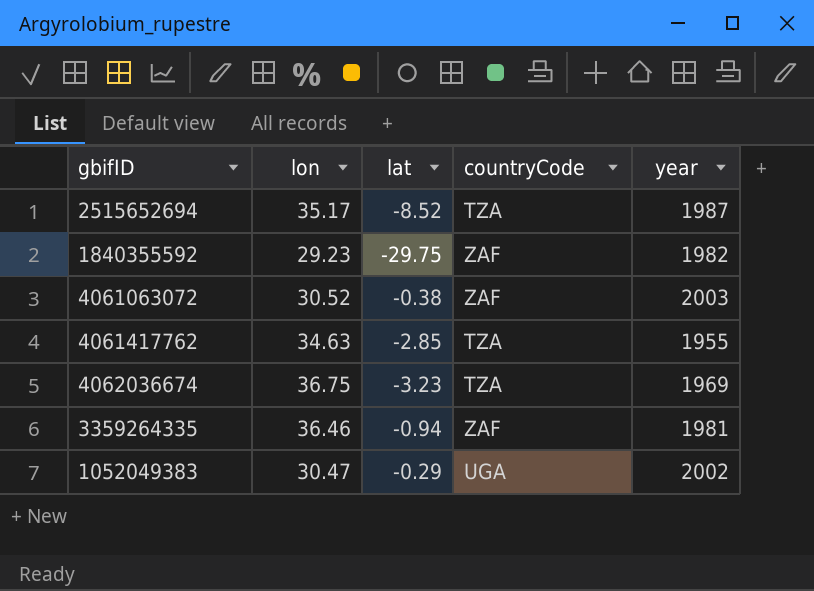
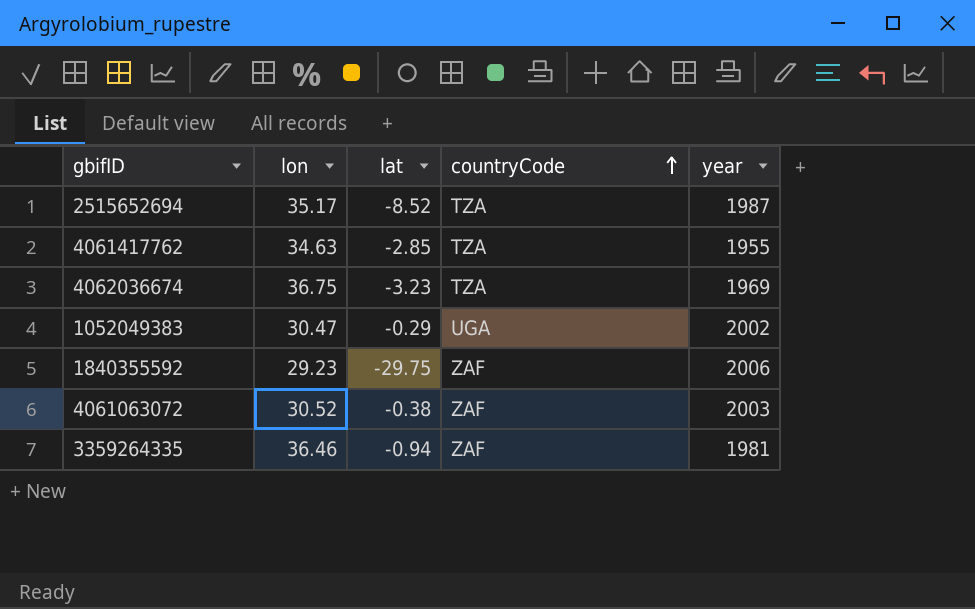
row order: none -> countryCode ascending
1840355592 | year: 1982 -> 2006

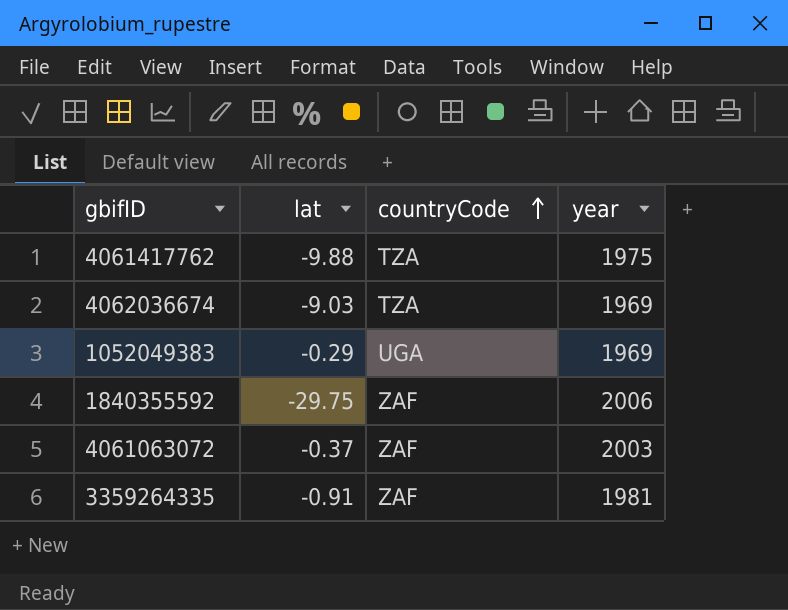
column lon | position: 2 -> none
row 2515652694: 35.17 | -8.52 | TZA | 1987 -> none
4061417762 | lat: -2.85 -> -9.88
4061417762 | year: 1955 -> 1975
4062036674 | lat: -3.23 -> -9.03
1052049383 | year: 2002 -> 1969
4061063072 | lat: -0.38 -> -0.37
3359264335 | lat: -0.94 -> -0.91

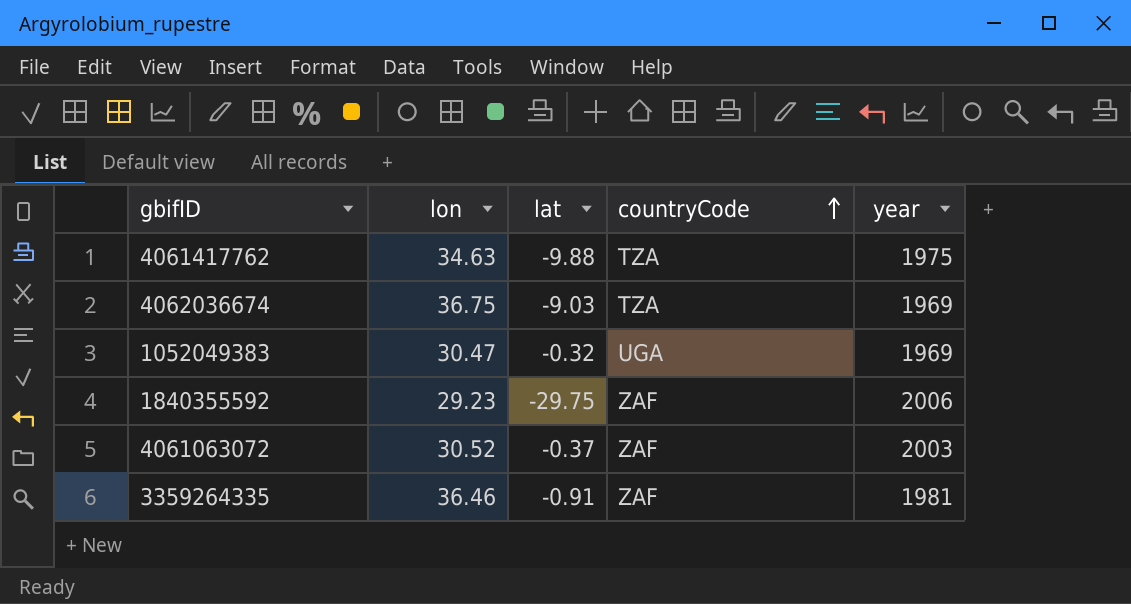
column lon | position: none -> 2
1052049383 | lat: -0.29 -> -0.32

